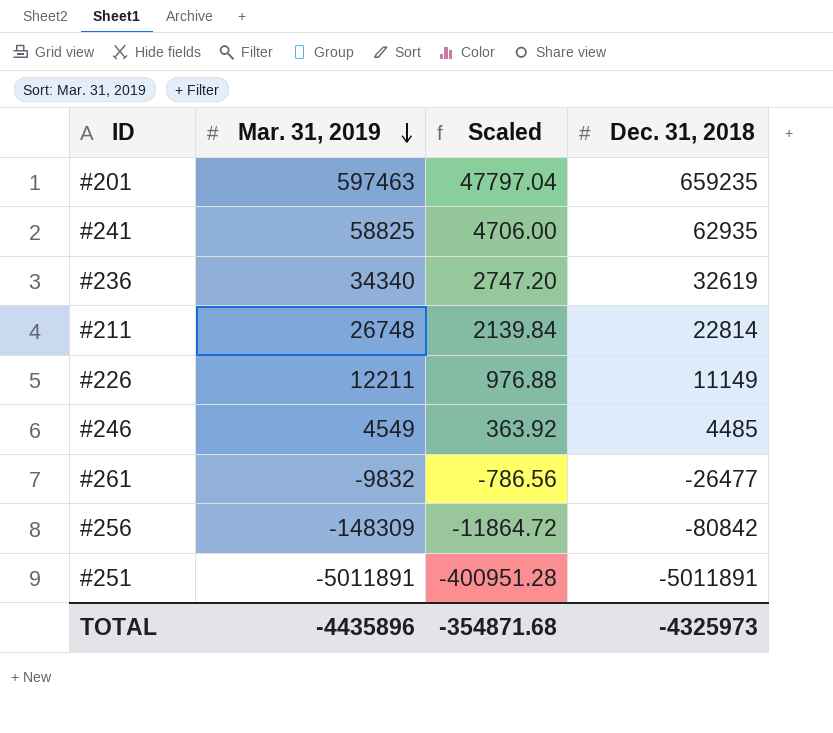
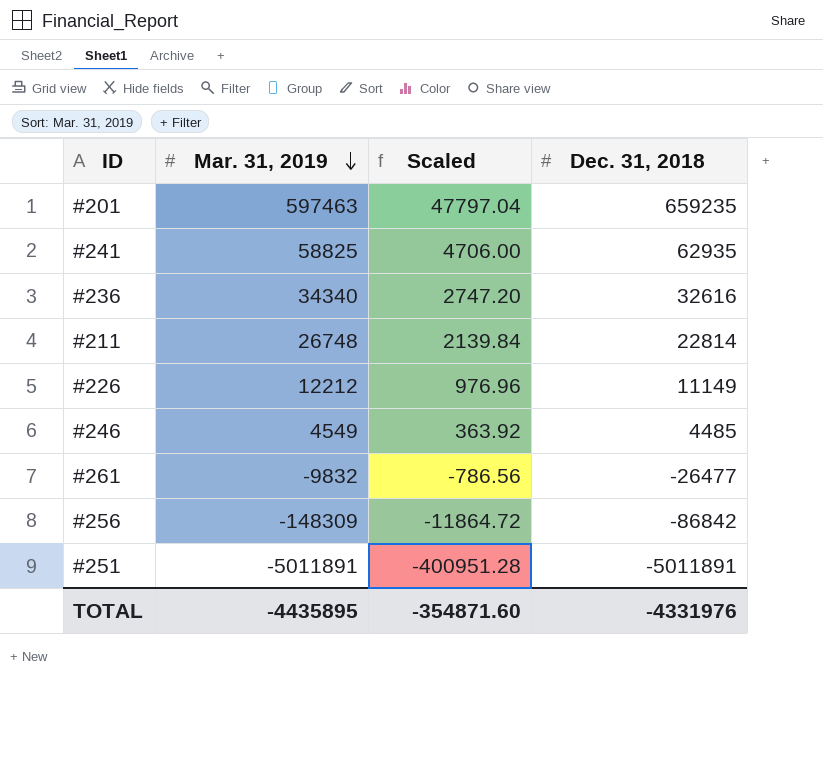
#236 | Dec. 31, 2018: 32619 -> 32616
#226 | Mar. 31, 2019: 12211 -> 12212
#226 | Scaled: 976.88 -> 976.96
#256 | Dec. 31, 2018: -80842 -> -86842
TOTAL | Mar. 31, 2019: -4435896 -> -4435895
TOTAL | Scaled: -354871.68 -> -354871.60
TOTAL | Dec. 31, 2018: -4325973 -> -4331976

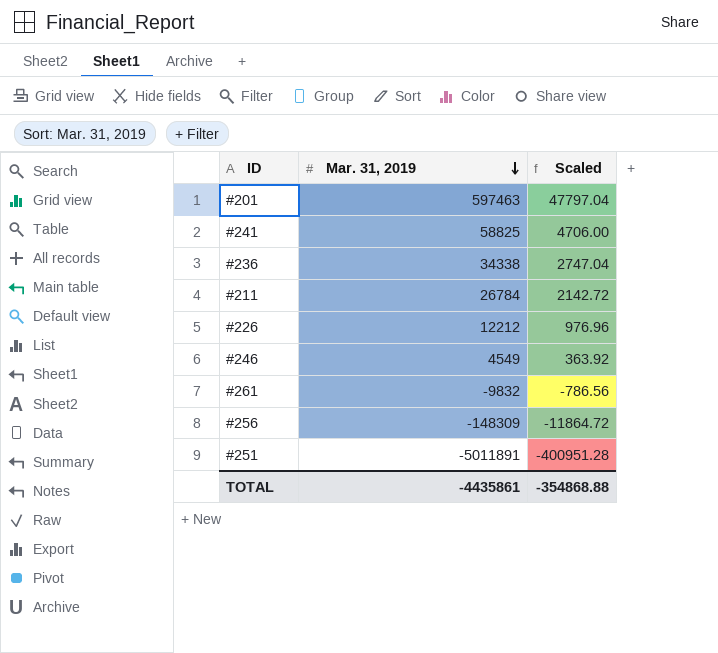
column Dec. 31, 2018 | position: 4 -> none
#236 | Mar. 31, 2019: 34340 -> 34338
#236 | Scaled: 2747.20 -> 2747.04
#211 | Mar. 31, 2019: 26748 -> 26784
#211 | Scaled: 2139.84 -> 2142.72
TOTAL | Mar. 31, 2019: -4435895 -> -4435861
TOTAL | Scaled: -354871.60 -> -354868.88

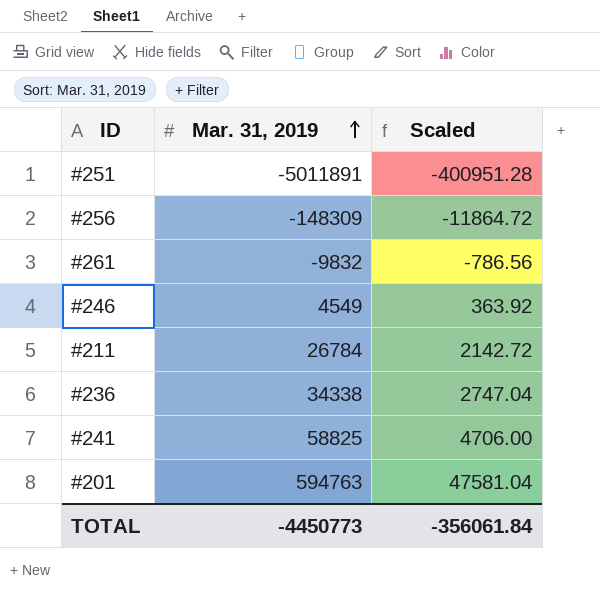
row order: Mar. 31, 2019 descending -> Mar. 31, 2019 ascending
row #226: 12212 | 976.96 -> none
#201 | Mar. 31, 2019: 597463 -> 594763
#201 | Scaled: 47797.04 -> 47581.04
TOTAL | Mar. 31, 2019: -4435861 -> -4450773
TOTAL | Scaled: -354868.88 -> -356061.84

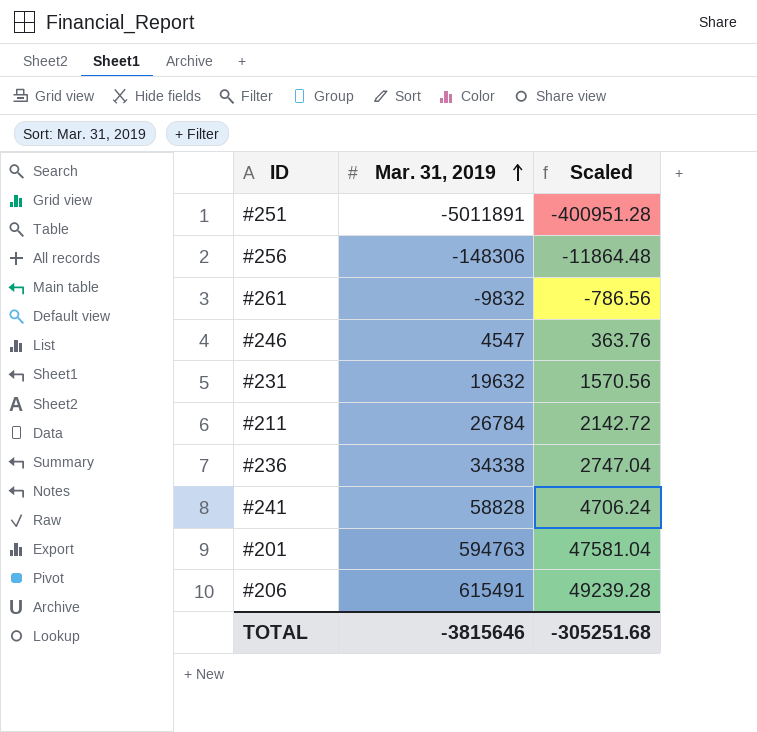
#256 | Mar. 31, 2019: -148309 -> -148306
#256 | Scaled: -11864.72 -> -11864.48
#246 | Mar. 31, 2019: 4549 -> 4547
#246 | Scaled: 363.92 -> 363.76
row #231: none -> 19632 | 1570.56
#241 | Mar. 31, 2019: 58825 -> 58828
#241 | Scaled: 4706.00 -> 4706.24
row #206: none -> 615491 | 49239.28
TOTAL | Mar. 31, 2019: -4450773 -> -3815646
TOTAL | Scaled: -356061.84 -> -305251.68

